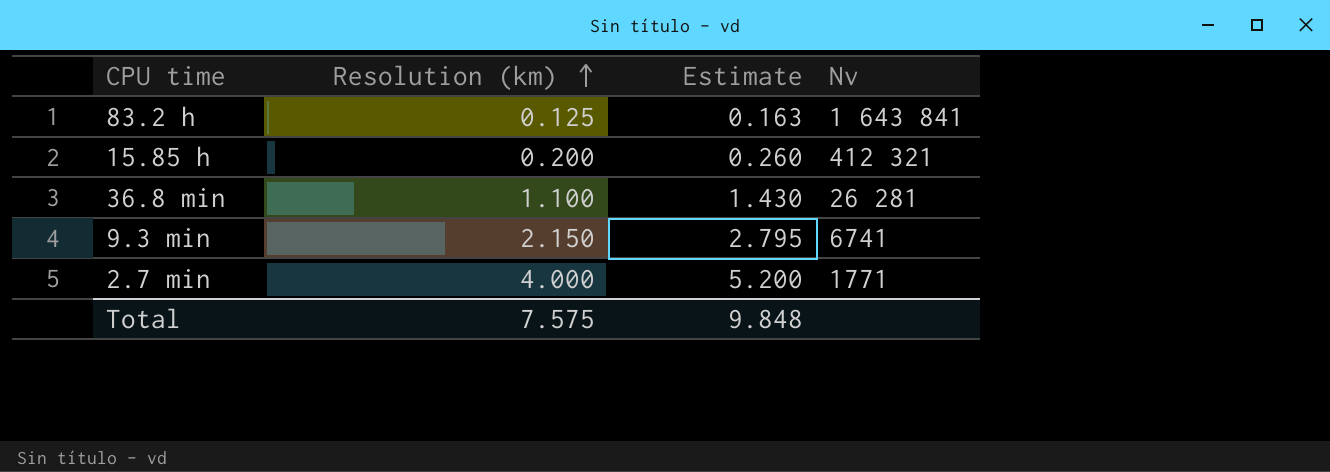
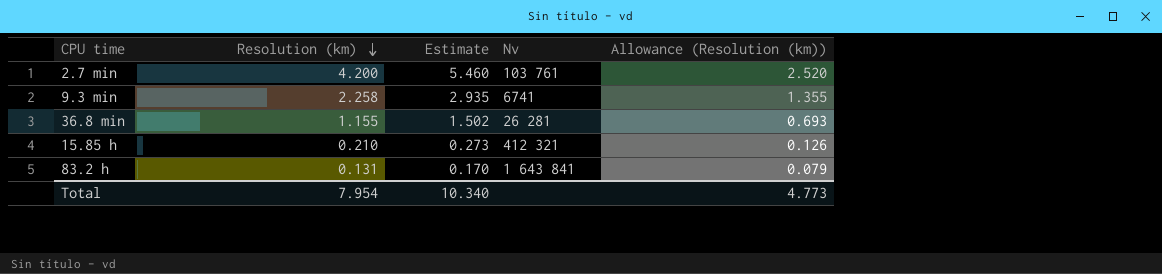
row order: Resolution (km) ascending -> Resolution (km) descending
column Allowance (Resolution (km)) | formula: none -> [Resolution (km)] * 0.6
2.7 min | Resolution (km): 4.000 -> 4.200
2.7 min | Estimate: 5.200 -> 5.460
2.7 min | Nv: 1771 -> 103 761
9.3 min | Resolution (km): 2.150 -> 2.258
9.3 min | Estimate: 2.795 -> 2.935
36.8 min | Resolution (km): 1.100 -> 1.155
36.8 min | Estimate: 1.430 -> 1.502
15.85 h | Resolution (km): 0.200 -> 0.210
15.85 h | Estimate: 0.260 -> 0.273
83.2 h | Resolution (km): 0.125 -> 0.131
83.2 h | Estimate: 0.163 -> 0.170
Total | Resolution (km): 7.575 -> 7.954
Total | Estimate: 9.848 -> 10.340

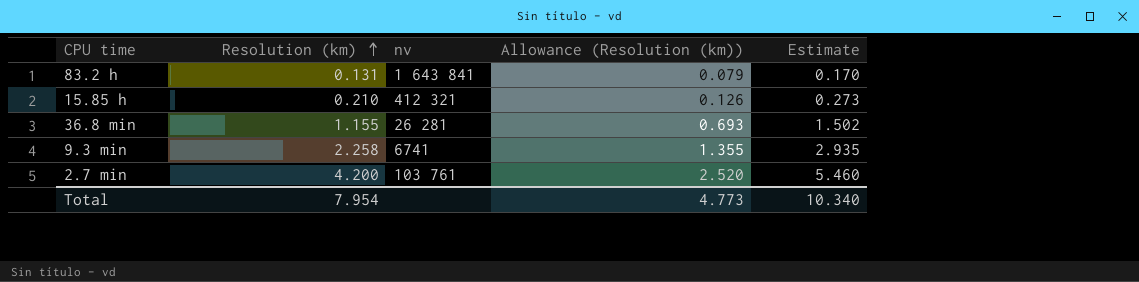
row order: Resolution (km) descending -> Resolution (km) ascending
column name: Nv -> nv
column Estimate | position: 3 -> 5

